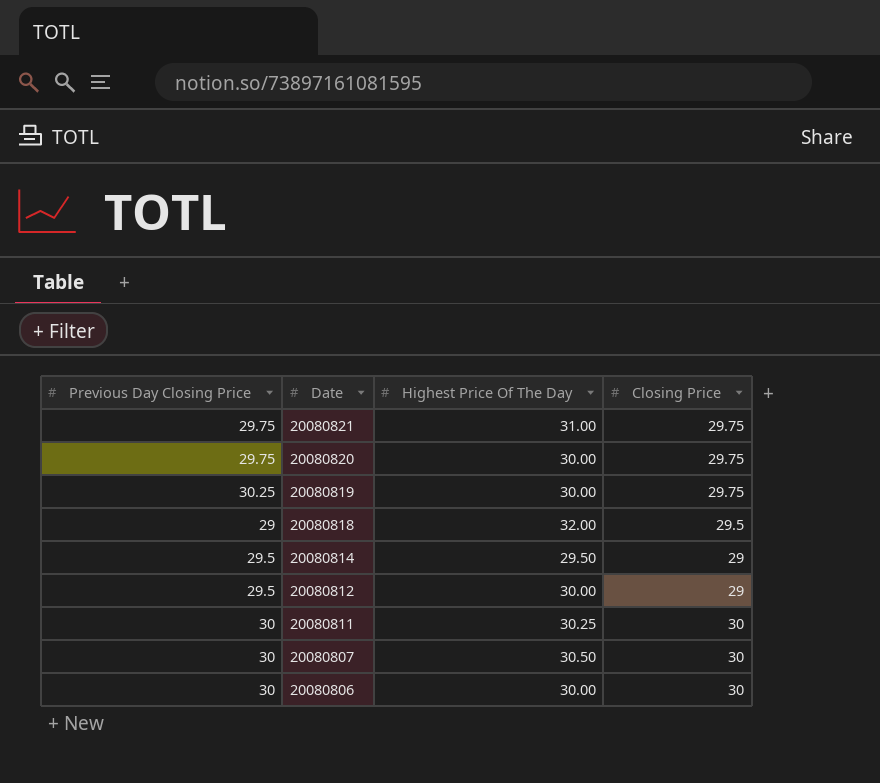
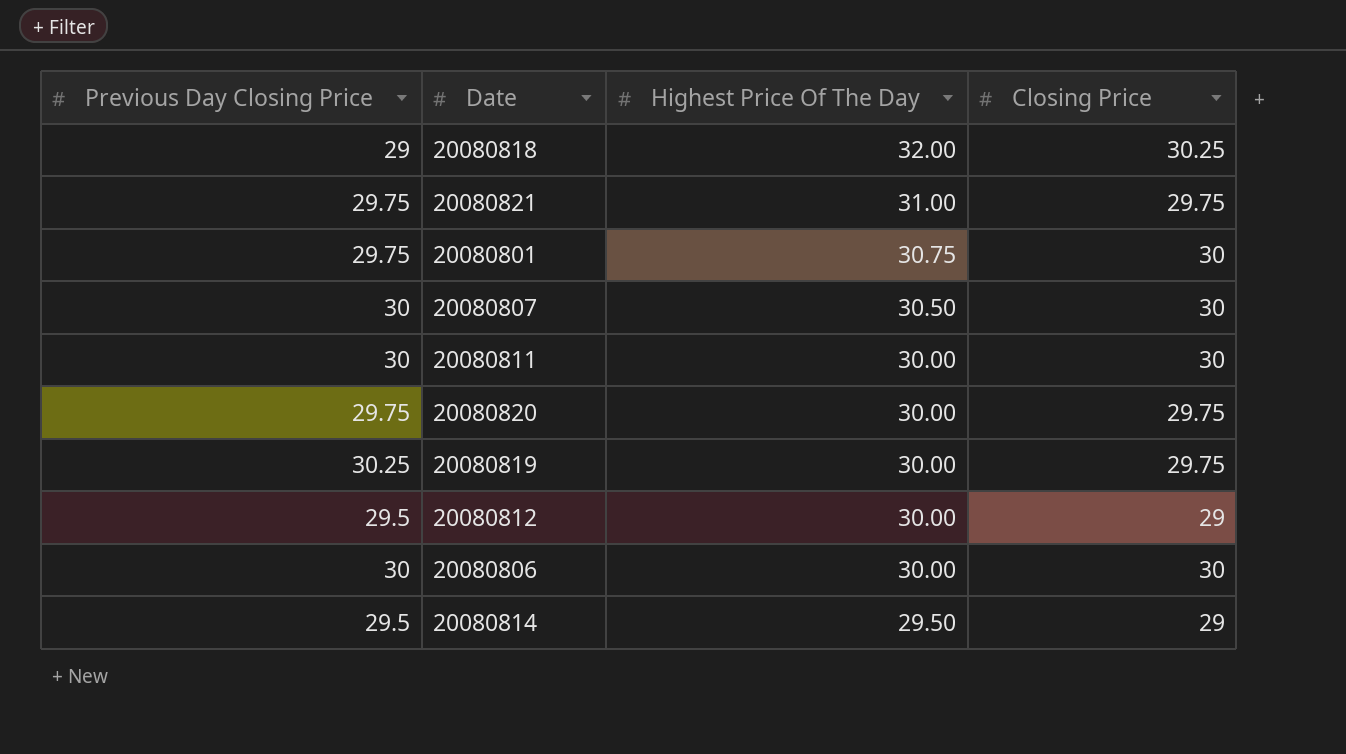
row order: Date descending -> Highest Price Of The Day descending
20080818 | Closing Price: 29.5 -> 30.25
row 20080801: none -> 29.75 | 30.75 | 30
20080811 | Highest Price Of The Day: 30.25 -> 30.00

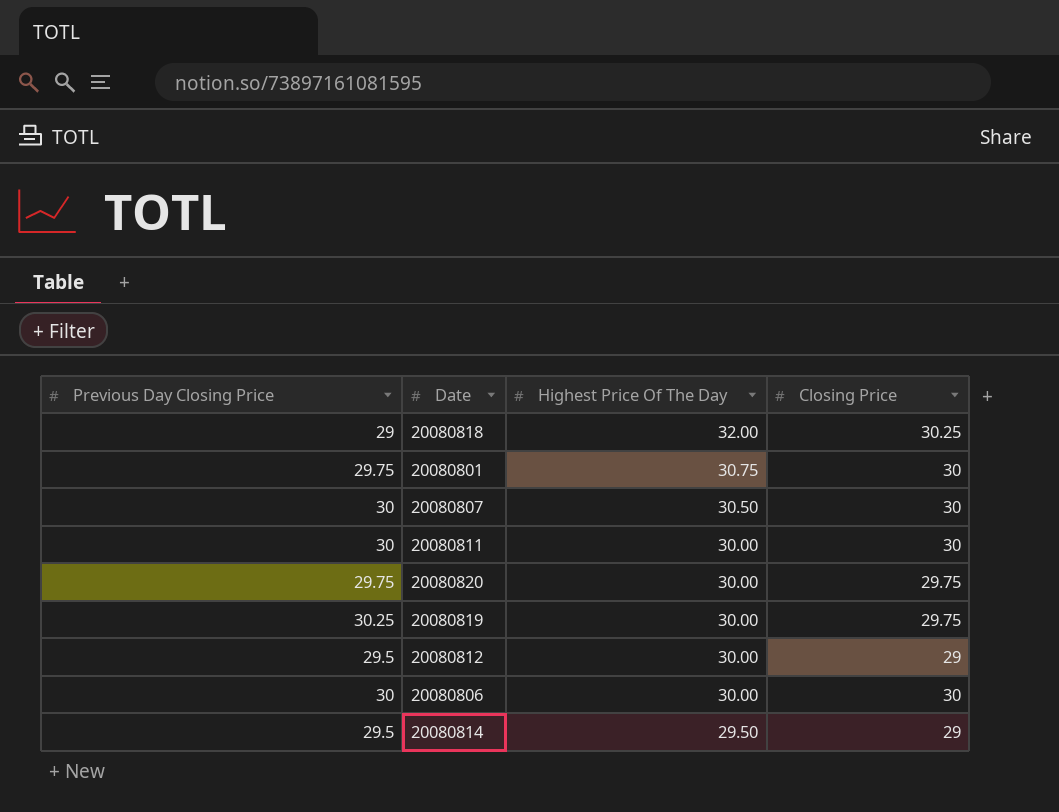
row 20080821: 29.75 | 31.00 | 29.75 -> none

